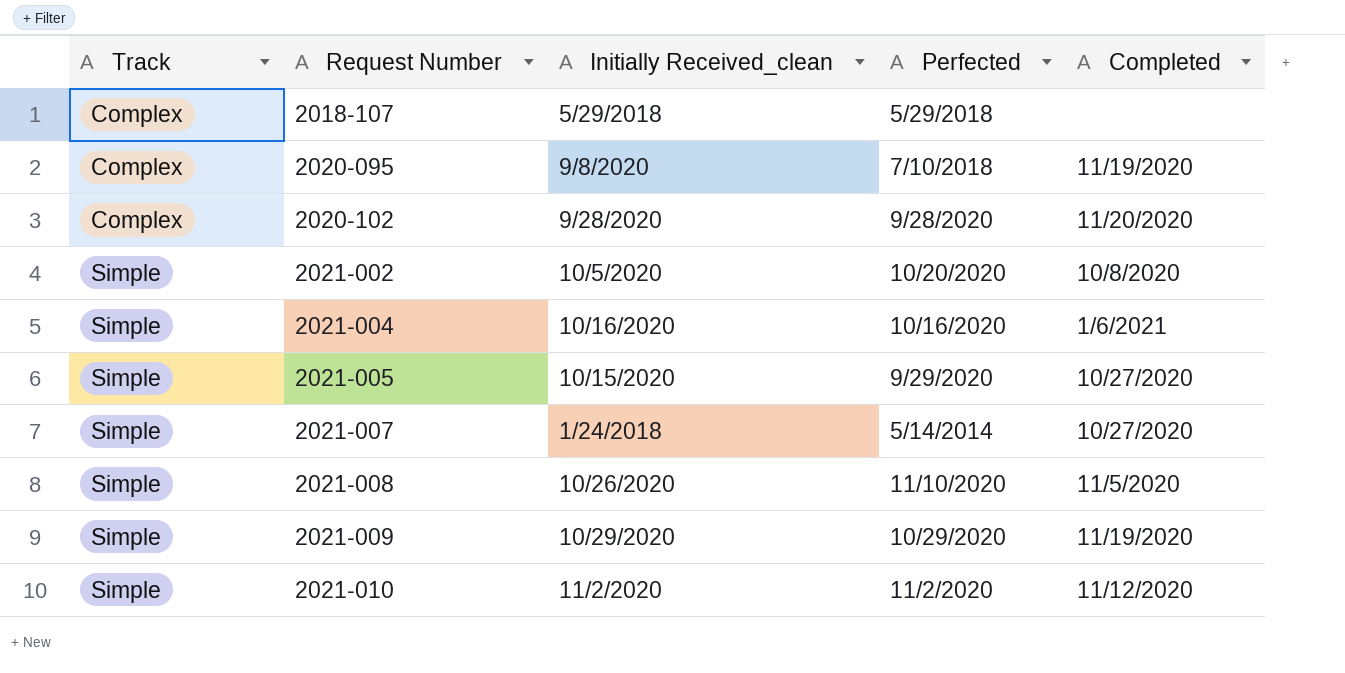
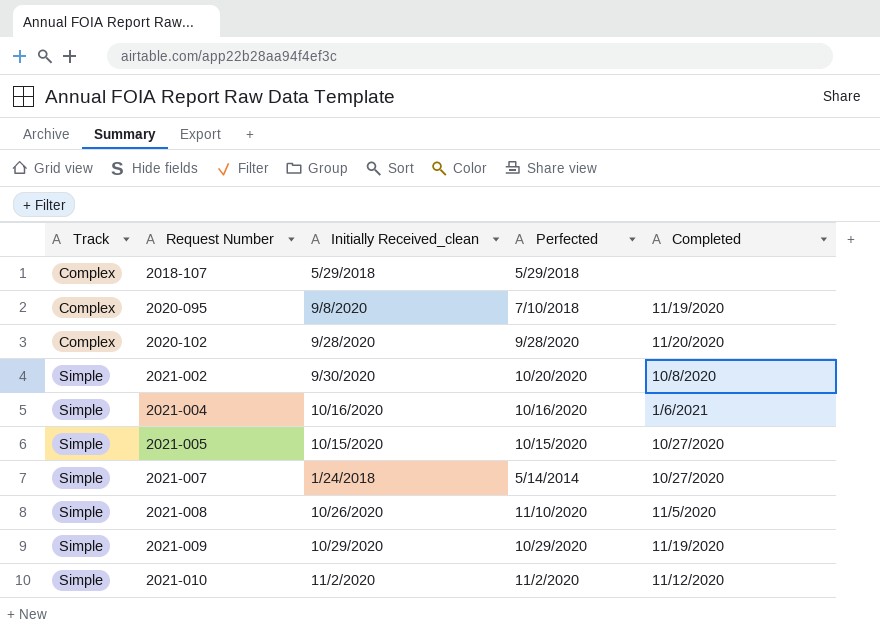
2021-002 | Initially Received_clean: 10/5/2020 -> 9/30/2020
2021-005 | Perfected: 9/29/2020 -> 10/15/2020

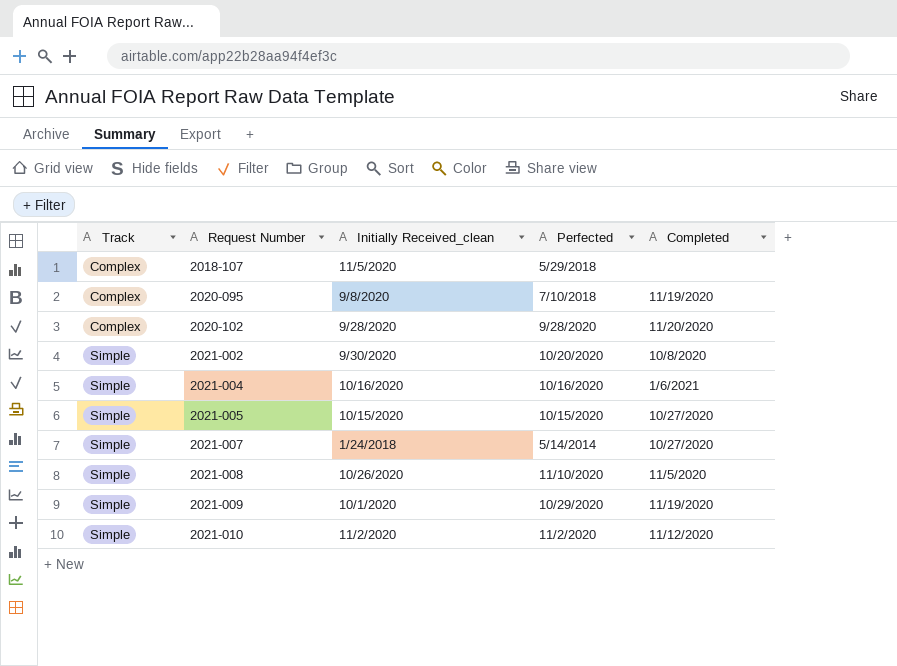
2018-107 | Initially Received_clean: 5/29/2018 -> 11/5/2020
2021-009 | Initially Received_clean: 10/29/2020 -> 10/1/2020

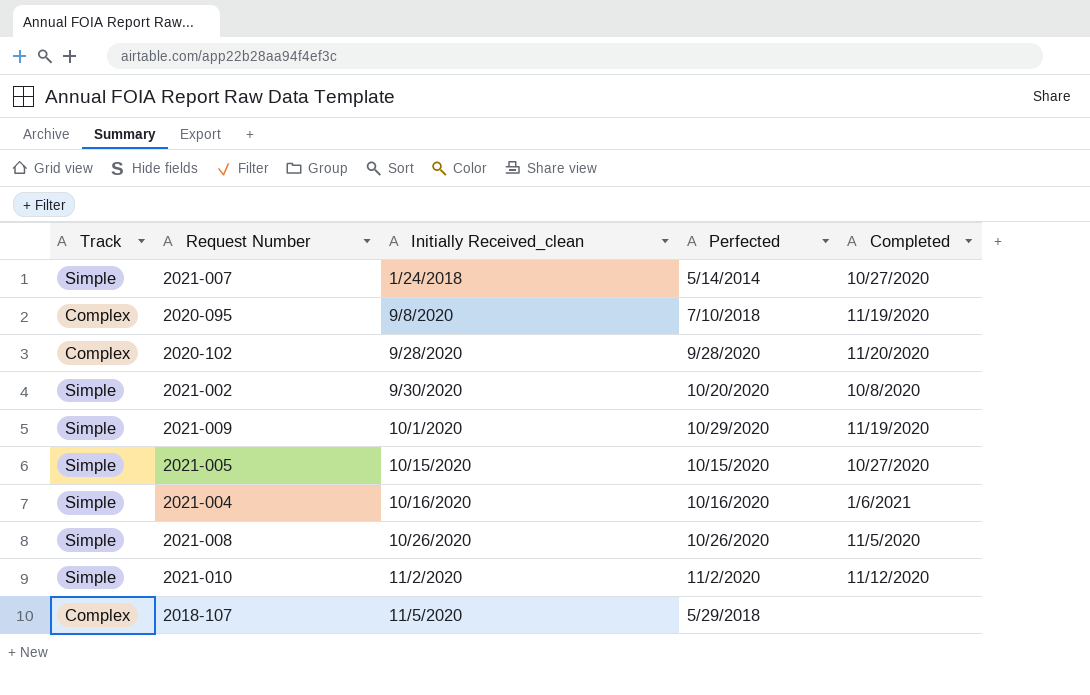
row order: Track ascending -> Initially Received_clean ascending
2021-008 | Perfected: 11/10/2020 -> 10/26/2020

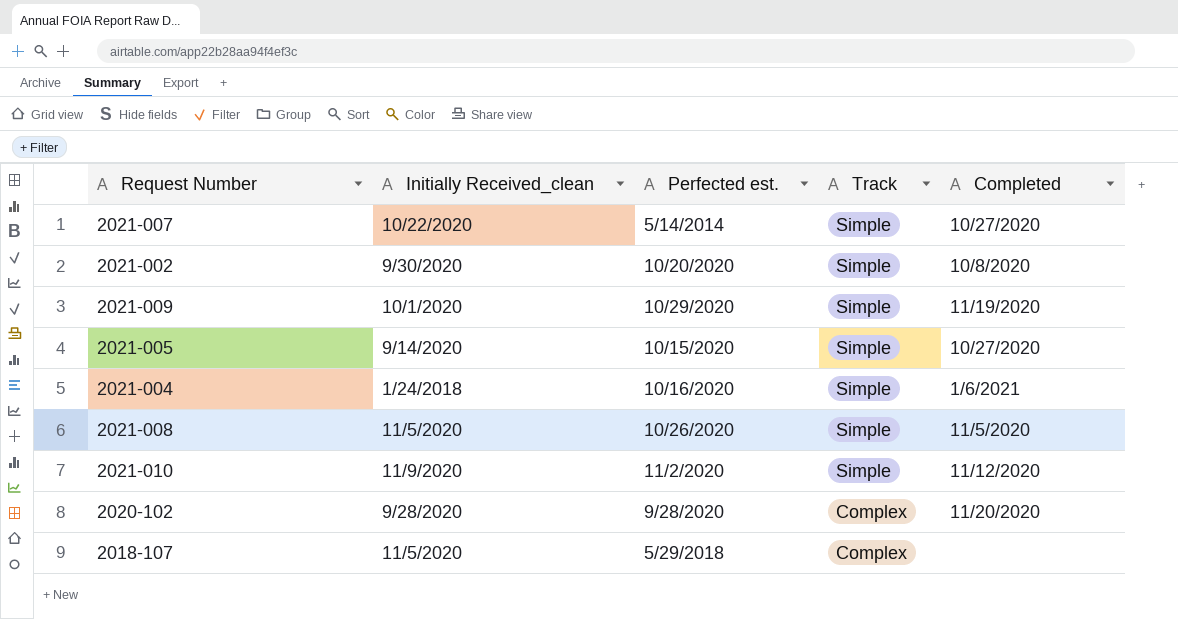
row order: Initially Received_clean ascending -> Track descending
column name: Perfected -> Perfected est.
column Track | position: 1 -> 4
row 2020-095: Complex | 9/8/2020 | 7/10/2018 | 11/19/2020 -> none
2021-007 | Initially Received_clean: 1/24/2018 -> 10/22/2020
2021-005 | Initially Received_clean: 10/15/2020 -> 9/14/2020
2021-004 | Initially Received_clean: 10/16/2020 -> 1/24/2018
2021-008 | Initially Received_clean: 10/26/2020 -> 11/5/2020
2021-010 | Initially Received_clean: 11/2/2020 -> 11/9/2020

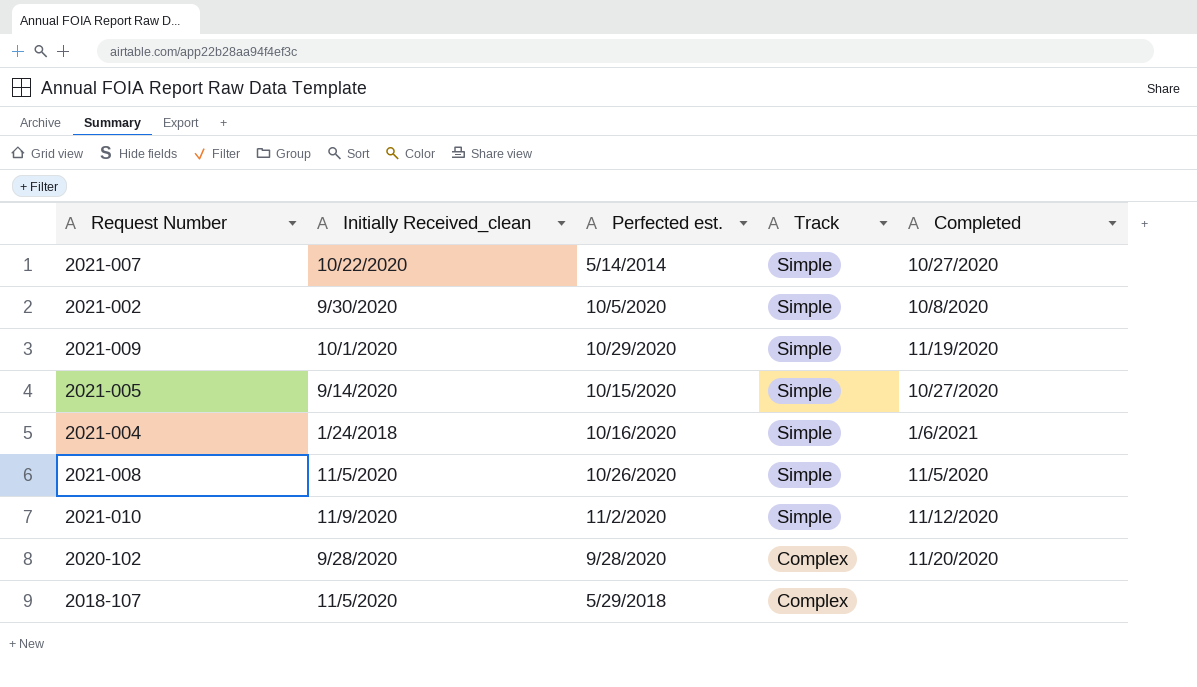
2021-002 | Perfected est.: 10/20/2020 -> 10/5/2020

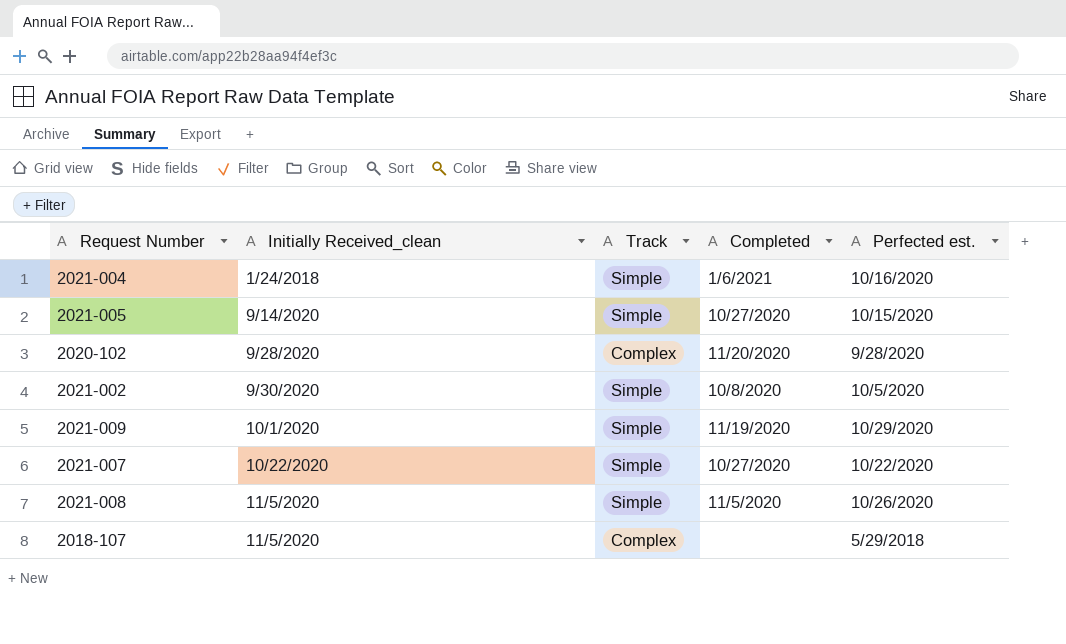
row order: Track descending -> Initially Received_clean ascending
column Perfected est. | position: 3 -> 5
row 2021-010: 11/9/2020 | 11/2/2020 | Simple | 11/12/2020 -> none
2021-007 | Perfected est.: 5/14/2014 -> 10/22/2020

